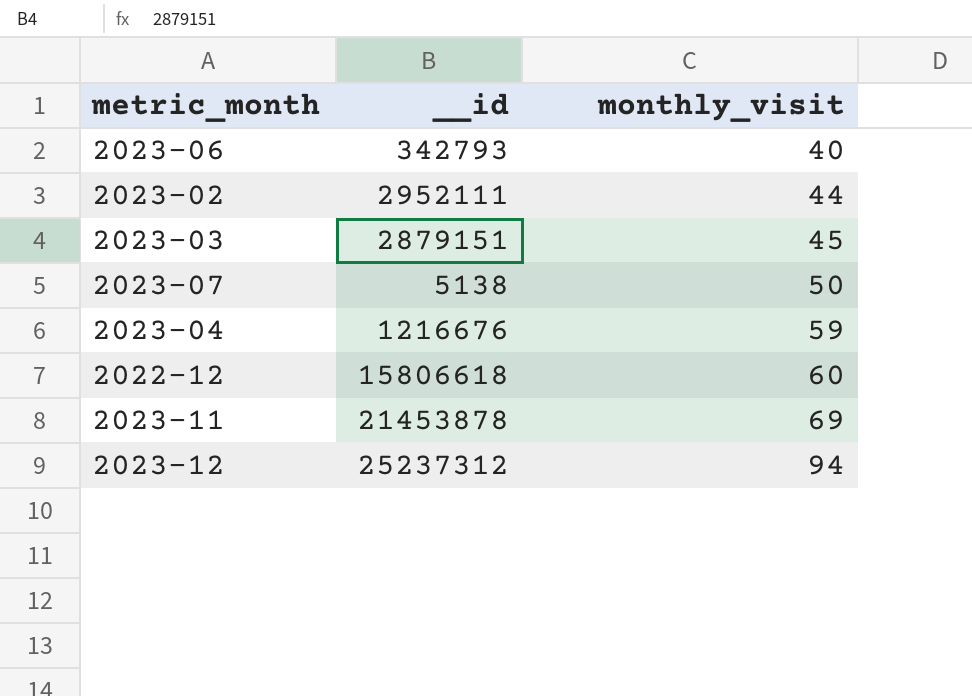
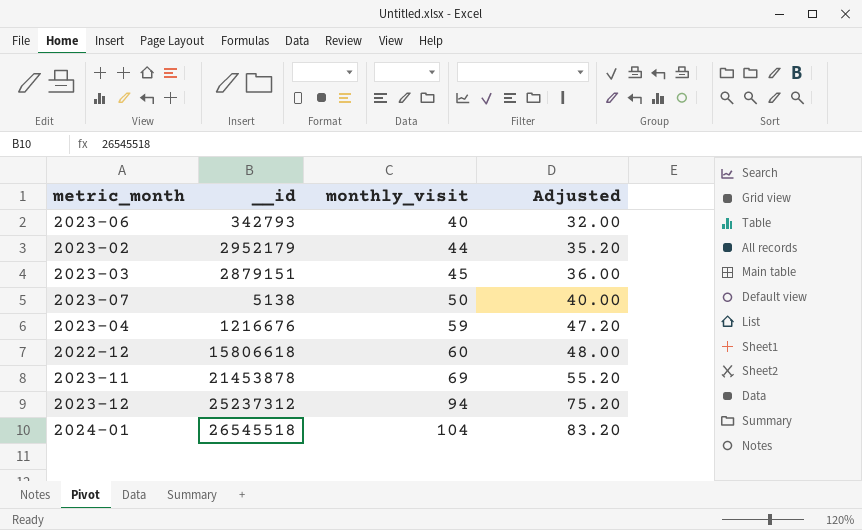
column Adjusted | formula: none -> [monthly_visit] * 0.8
2023-02 | __id: 2952111 -> 2952179
row 2024-01: none -> 26545518 | 104 | 83.20

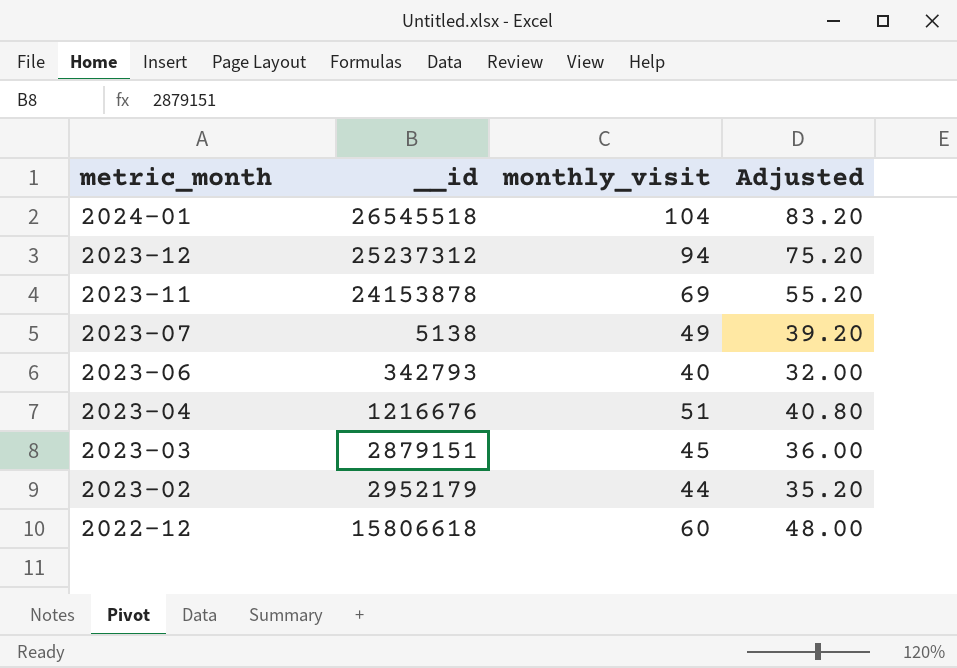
row order: monthly_visit ascending -> metric_month descending
2023-11 | __id: 21453878 -> 24153878
2023-07 | monthly_visit: 50 -> 49
2023-07 | Adjusted: 40.00 -> 39.20
2023-04 | monthly_visit: 59 -> 51
2023-04 | Adjusted: 47.20 -> 40.80

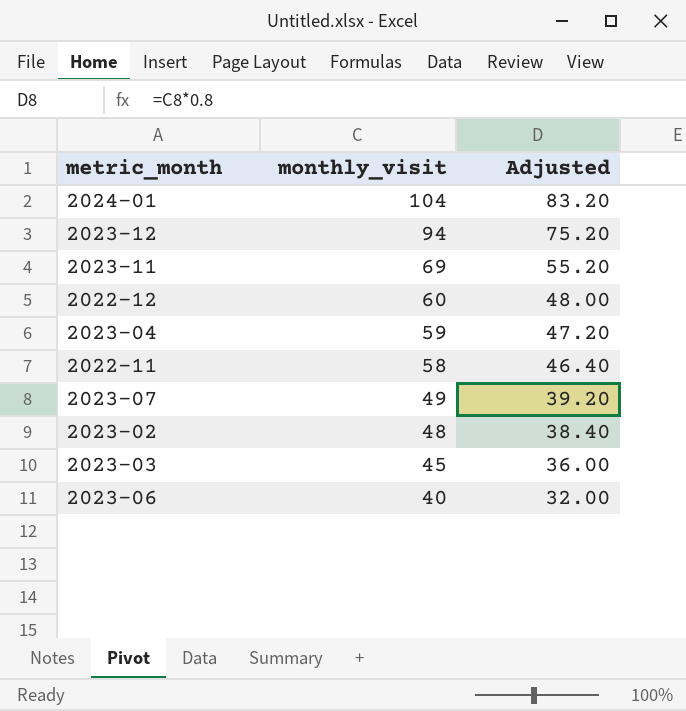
row order: metric_month descending -> monthly_visit descending
column __id | position: 2 -> none
2023-04 | monthly_visit: 51 -> 59
2023-04 | Adjusted: 40.80 -> 47.20
row 2022-11: none -> 58 | 46.40
2023-02 | monthly_visit: 44 -> 48
2023-02 | Adjusted: 35.20 -> 38.40

